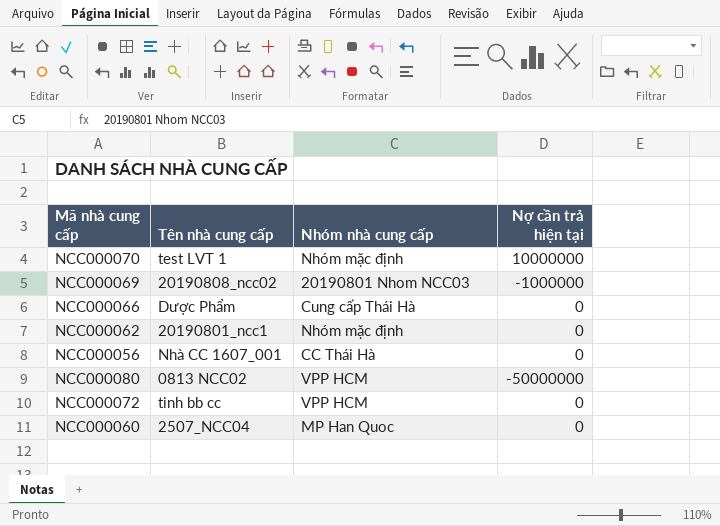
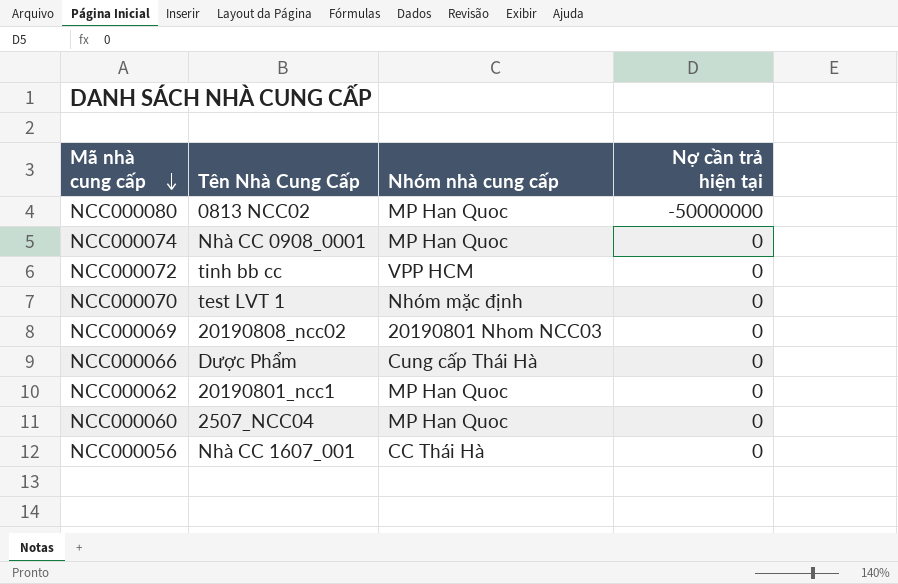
row order: none -> Mã nhà cung cấp descending
column name: Tên nhà cung cấp -> Tên Nhà Cung Cấp
NCC000080 | Nhóm nhà cung cấp: VPP HCM -> MP Han Quoc
row NCC000074: none -> Nhà CC 0908_0001 | MP Han Quoc | 0
NCC000070 | Nợ cần trả hiện tại: 10000000 -> 0
NCC000069 | Nợ cần trả hiện tại: -1000000 -> 0
NCC000062 | Nhóm nhà cung cấp: Nhóm mặc định -> MP Han Quoc

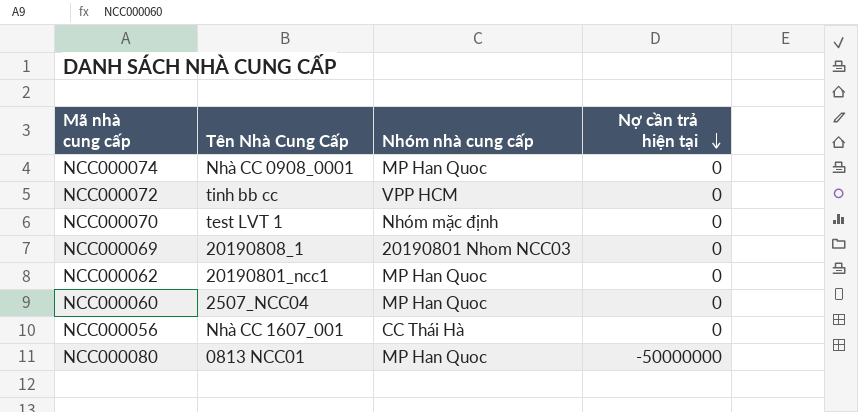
row order: Mã nhà cung cấp descending -> Nợ cần trả hiện tại descending
row NCC000066: Dược Phẩm | Cung cấp Thái Hà | 0 -> none
NCC000069 | Tên Nhà Cung Cấp: 20190808_ncc02 -> 20190808_1
NCC000080 | Tên Nhà Cung Cấp: 0813 NCC02 -> 0813 NCC01

